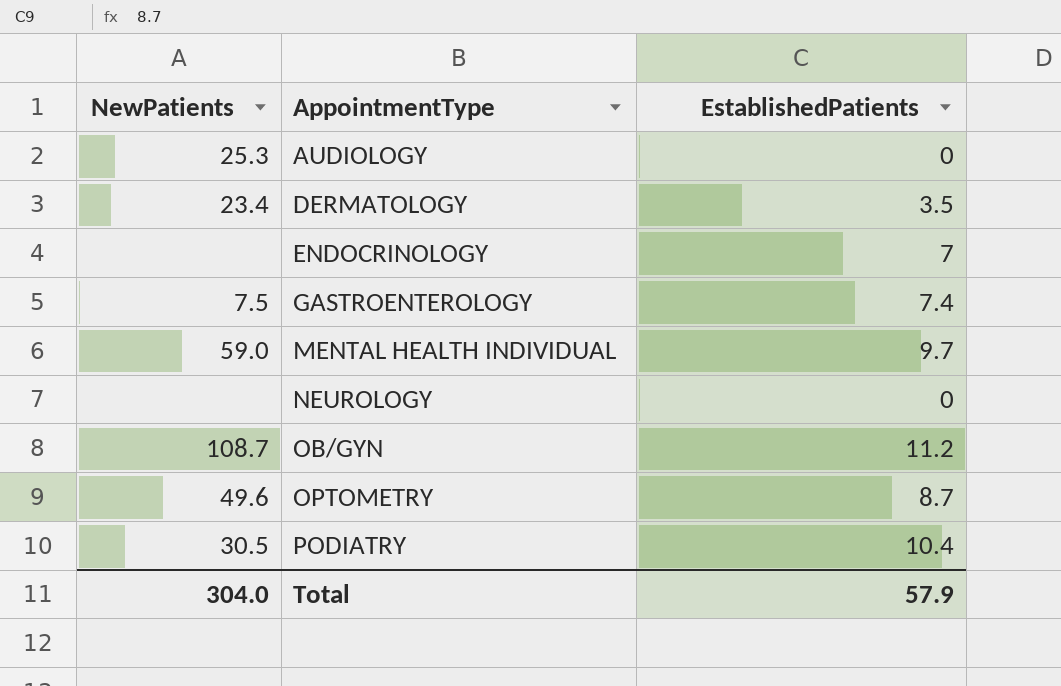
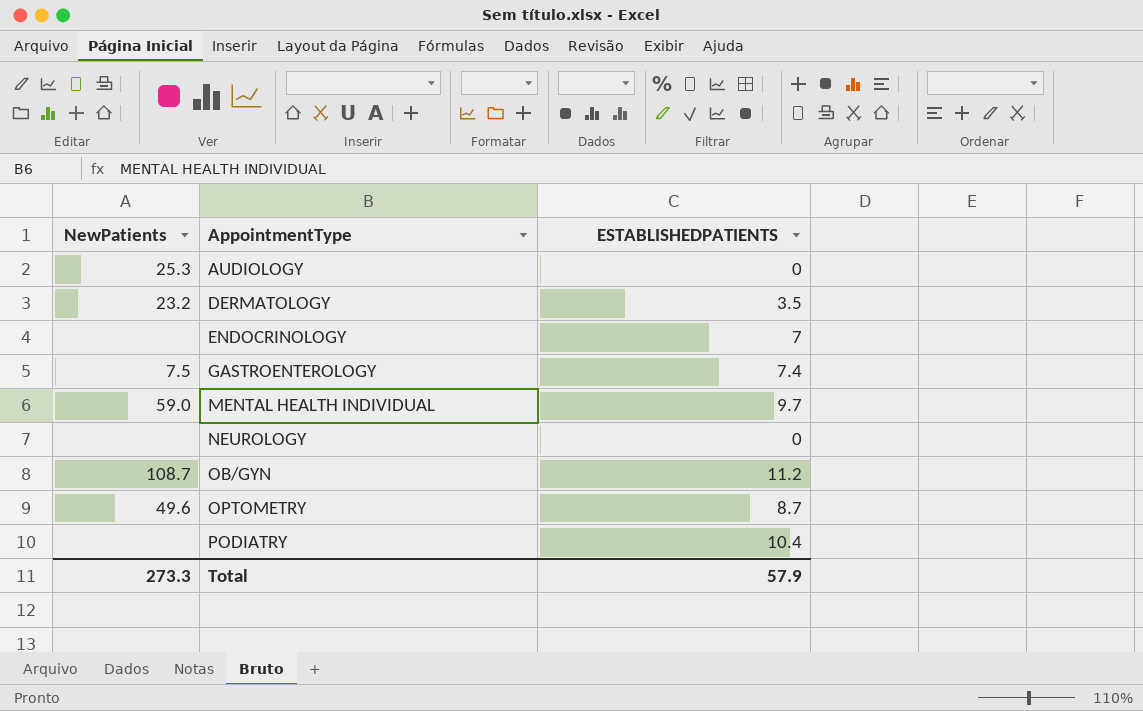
column name: EstablishedPatients -> ESTABLISHEDPATIENTS
DERMATOLOGY | NewPatients: 23.4 -> 23.2
PODIATRY | NewPatients: 30.5 -> none
Total | NewPatients: 304.0 -> 273.3

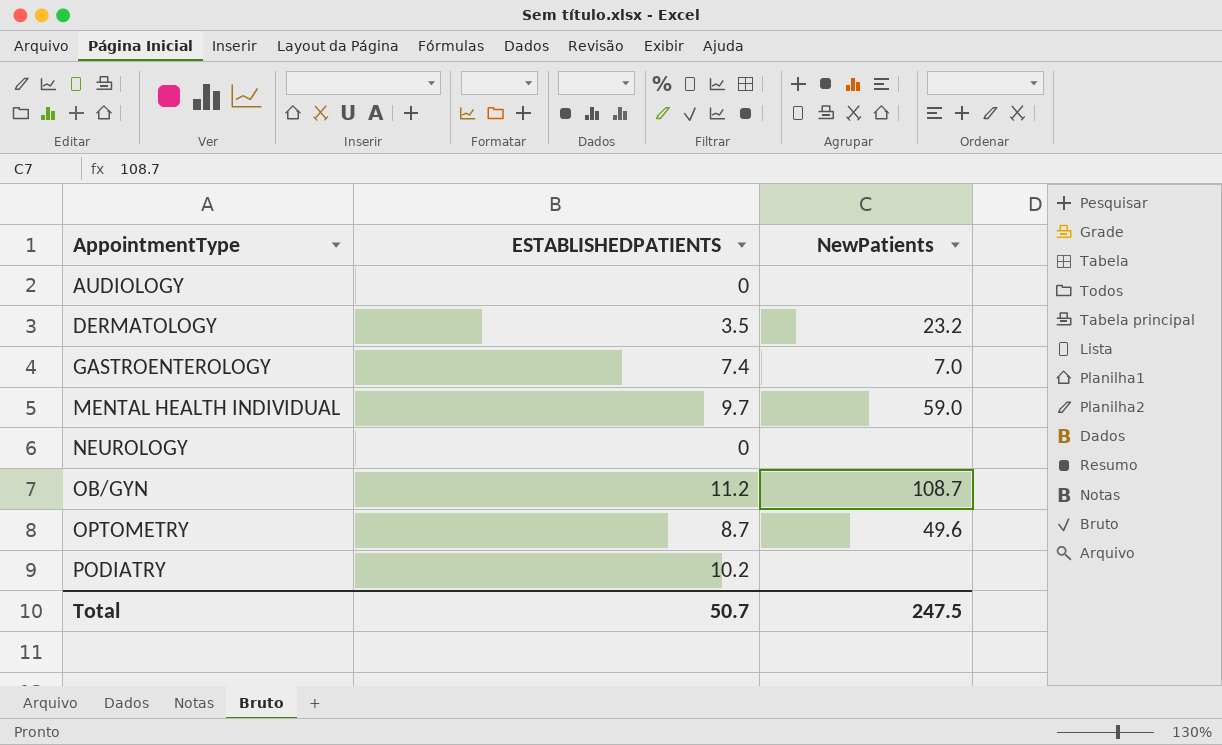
column NewPatients | position: 1 -> 3
row ENDOCRINOLOGY: none | 7 -> none
AUDIOLOGY | NewPatients: 25.3 -> none
GASTROENTEROLOGY | NewPatients: 7.5 -> 7.0
PODIATRY | ESTABLISHEDPATIENTS: 10.4 -> 10.2
Total | ESTABLISHEDPATIENTS: 57.9 -> 50.7
Total | NewPatients: 273.3 -> 247.5

